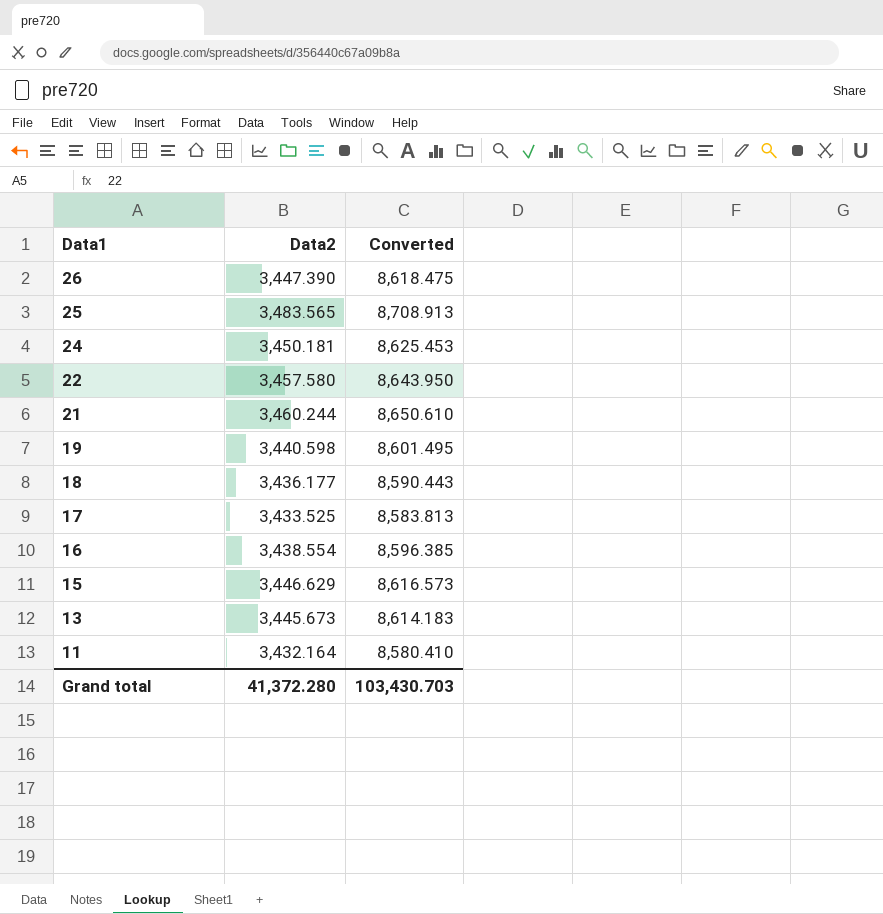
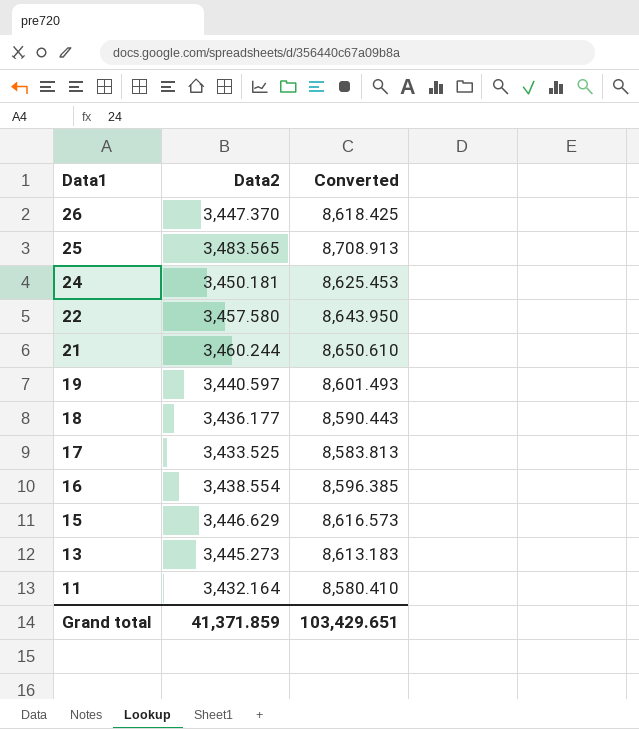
26 | Data2: 3,447.390 -> 3,447.370
26 | Converted: 8,618.475 -> 8,618.425
19 | Data2: 3,440.598 -> 3,440.597
19 | Converted: 8,601.495 -> 8,601.493
13 | Data2: 3,445.673 -> 3,445.273
13 | Converted: 8,614.183 -> 8,613.183
Grand total | Data2: 41,372.280 -> 41,371.859
Grand total | Converted: 103,430.703 -> 103,429.651

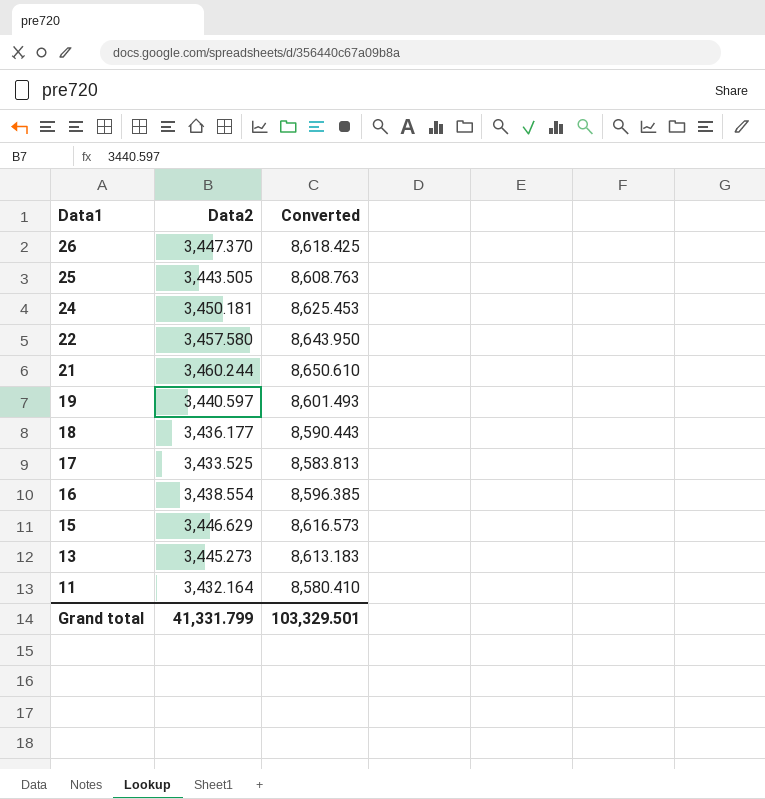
25 | Data2: 3,483.565 -> 3,443.505
25 | Converted: 8,708.913 -> 8,608.763
Grand total | Data2: 41,371.859 -> 41,331.799
Grand total | Converted: 103,429.651 -> 103,329.501

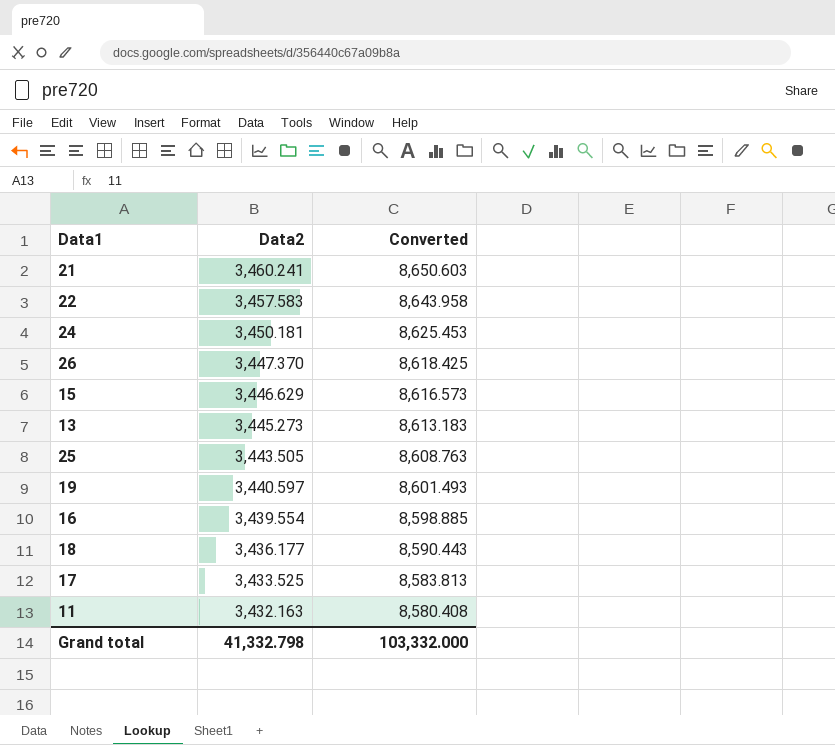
row order: Data1 descending -> Data2 descending
21 | Data2: 3,460.244 -> 3,460.241
21 | Converted: 8,650.610 -> 8,650.603
22 | Data2: 3,457.580 -> 3,457.583
22 | Converted: 8,643.950 -> 8,643.958
16 | Data2: 3,438.554 -> 3,439.554
16 | Converted: 8,596.385 -> 8,598.885
11 | Data2: 3,432.164 -> 3,432.163
11 | Converted: 8,580.410 -> 8,580.408
Grand total | Data2: 41,331.799 -> 41,332.798
Grand total | Converted: 103,329.501 -> 103,332.000

